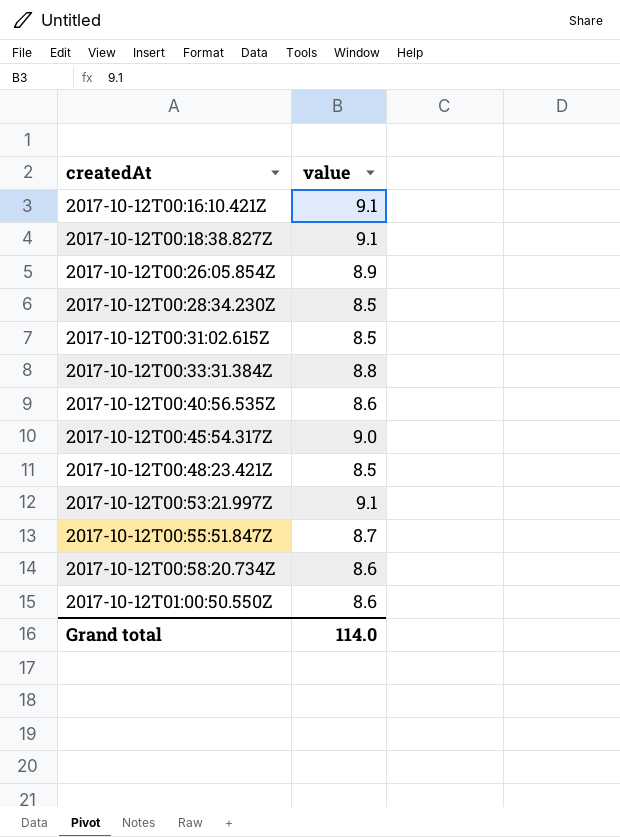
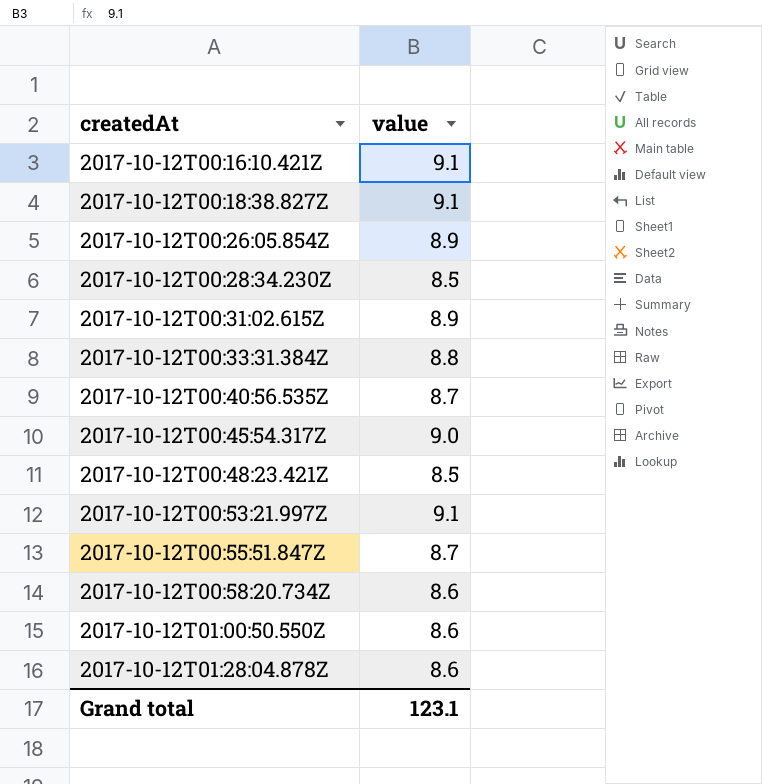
2017-10-12T00:31:02.615Z | value: 8.5 -> 8.9
2017-10-12T00:40:56.535Z | value: 8.6 -> 8.7
row 2017-10-12T01:28:04.878Z: none -> 8.6
Grand total | value: 114.0 -> 123.1

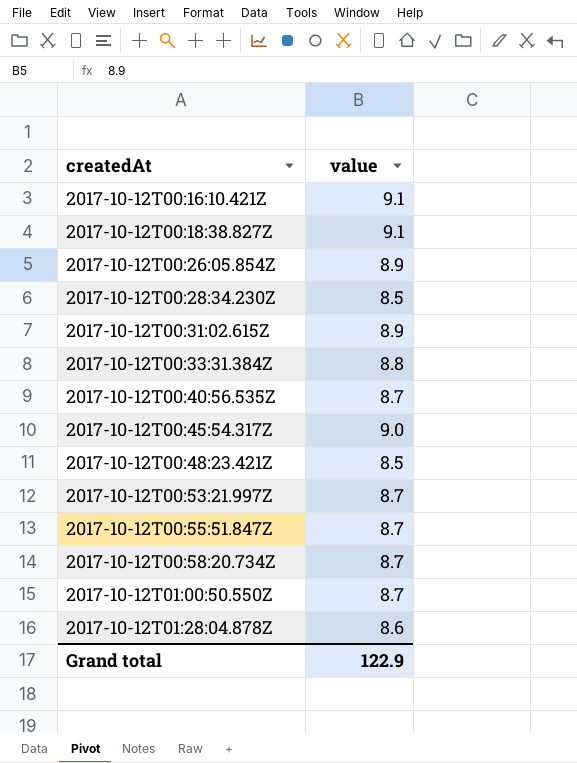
2017-10-12T00:53:21.997Z | value: 9.1 -> 8.7
2017-10-12T00:58:20.734Z | value: 8.6 -> 8.7
2017-10-12T01:00:50.550Z | value: 8.6 -> 8.7
Grand total | value: 123.1 -> 122.9

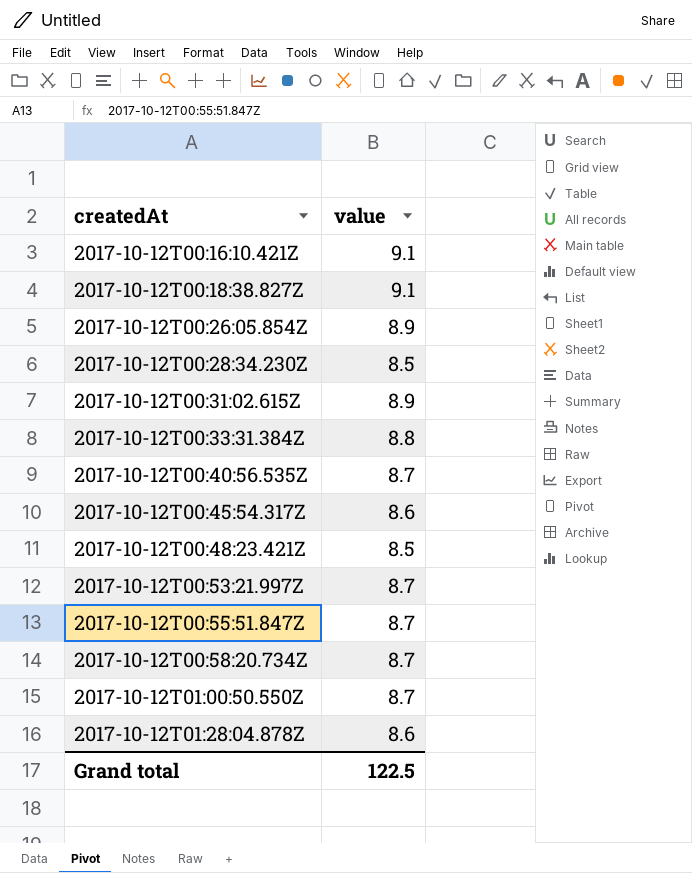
2017-10-12T00:45:54.317Z | value: 9.0 -> 8.6
Grand total | value: 122.9 -> 122.5

